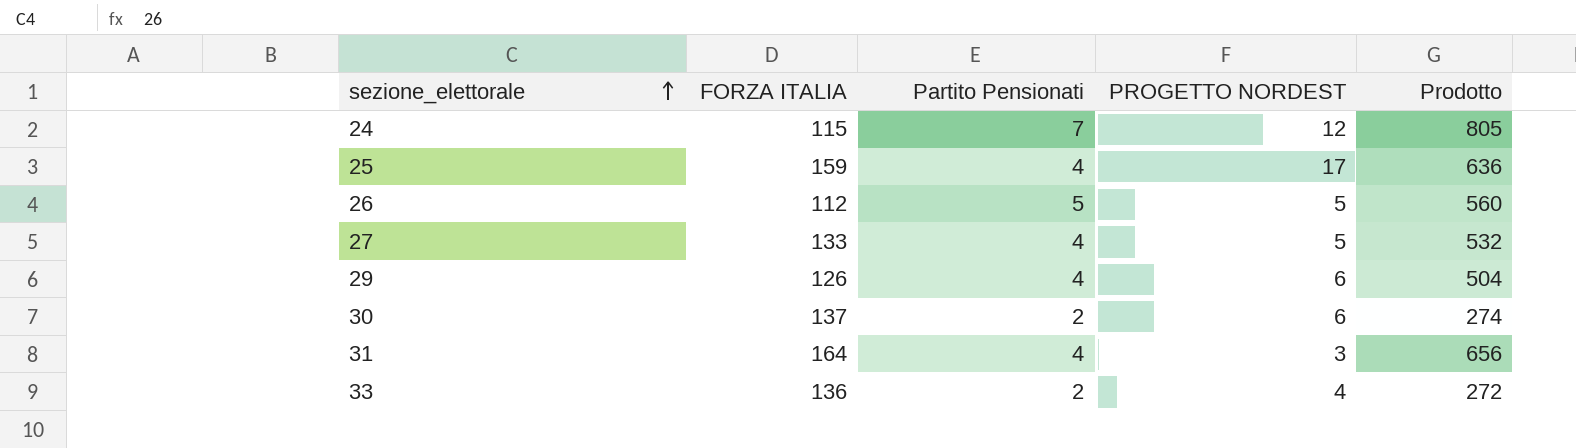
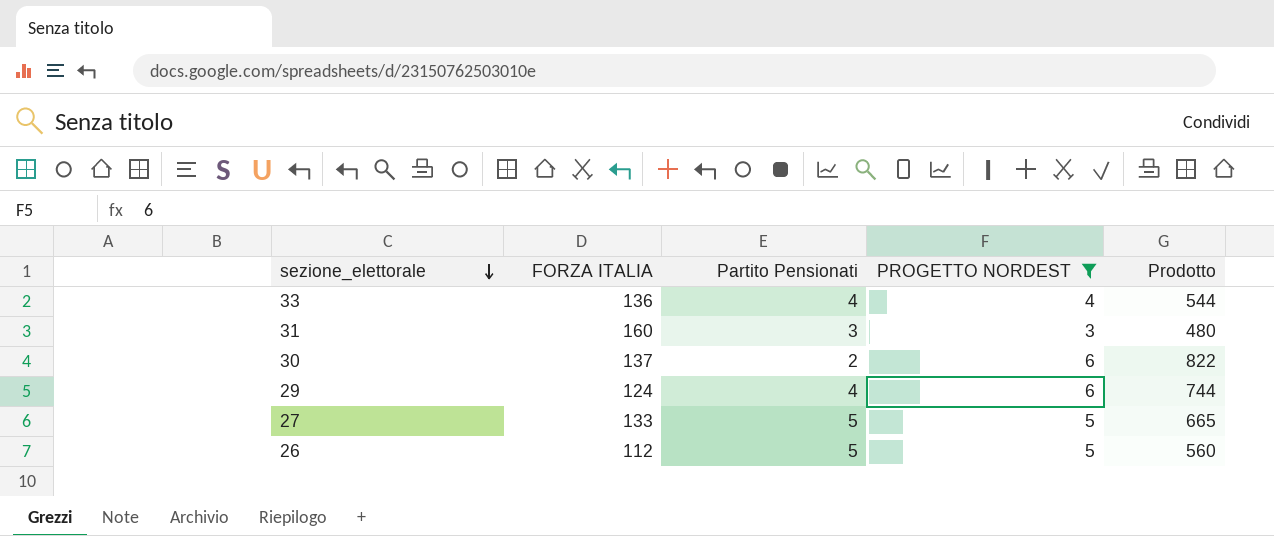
filter: none -> PROGETTO NORDEST <= 6
row order: sezione_elettorale ascending -> sezione_elettorale descending
column Prodotto | formula: [FORZA ITALIA] * [Partito Pensionati] -> [FORZA ITALIA] * [PROGETTO NORDEST]
33 | Partito Pensionati: 2 -> 4
31 | FORZA ITALIA: 164 -> 160
31 | Partito Pensionati: 4 -> 3
29 | FORZA ITALIA: 126 -> 124
27 | Partito Pensionati: 4 -> 5

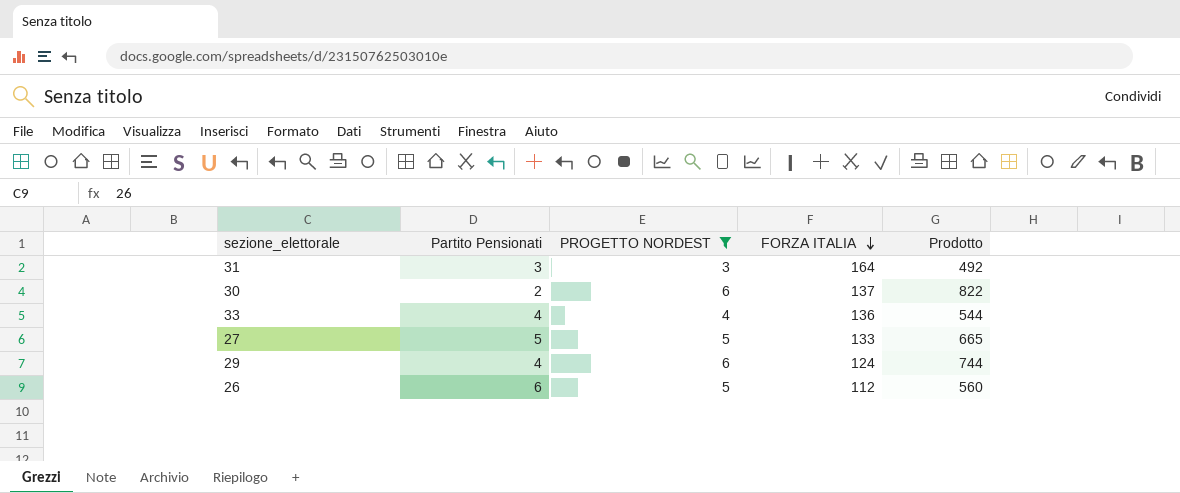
row order: sezione_elettorale descending -> FORZA ITALIA descending
column FORZA ITALIA | position: 2 -> 4
31 | FORZA ITALIA: 160 -> 164
31 | Prodotto: 480 -> 492
26 | Partito Pensionati: 5 -> 6

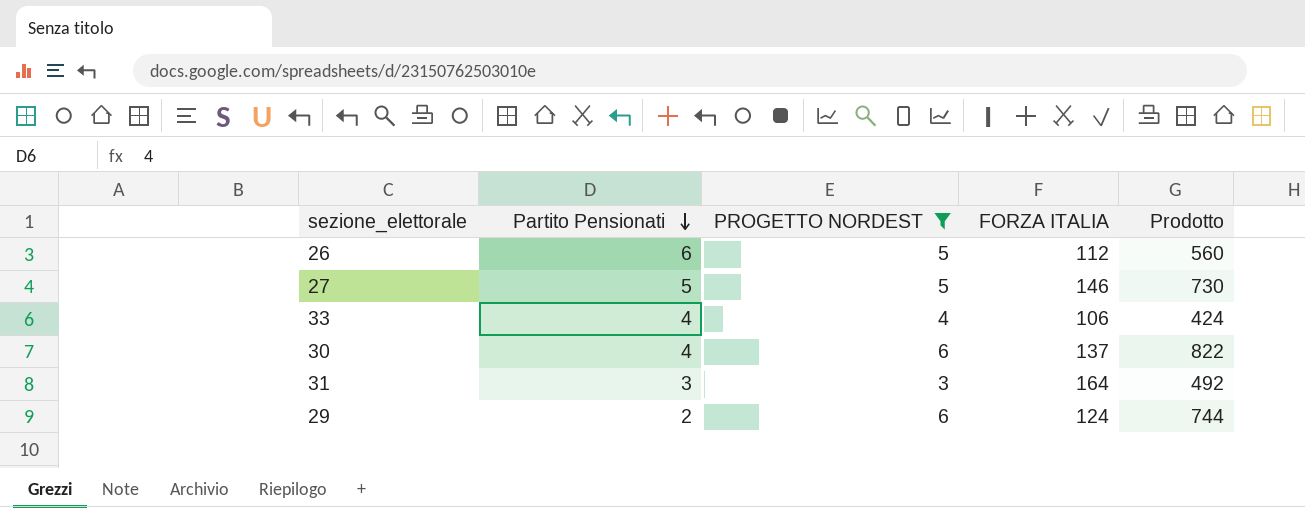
row order: FORZA ITALIA descending -> Partito Pensionati descending
27 | FORZA ITALIA: 133 -> 146
27 | Prodotto: 665 -> 730
33 | FORZA ITALIA: 136 -> 106
33 | Prodotto: 544 -> 424
30 | Partito Pensionati: 2 -> 4
29 | Partito Pensionati: 4 -> 2

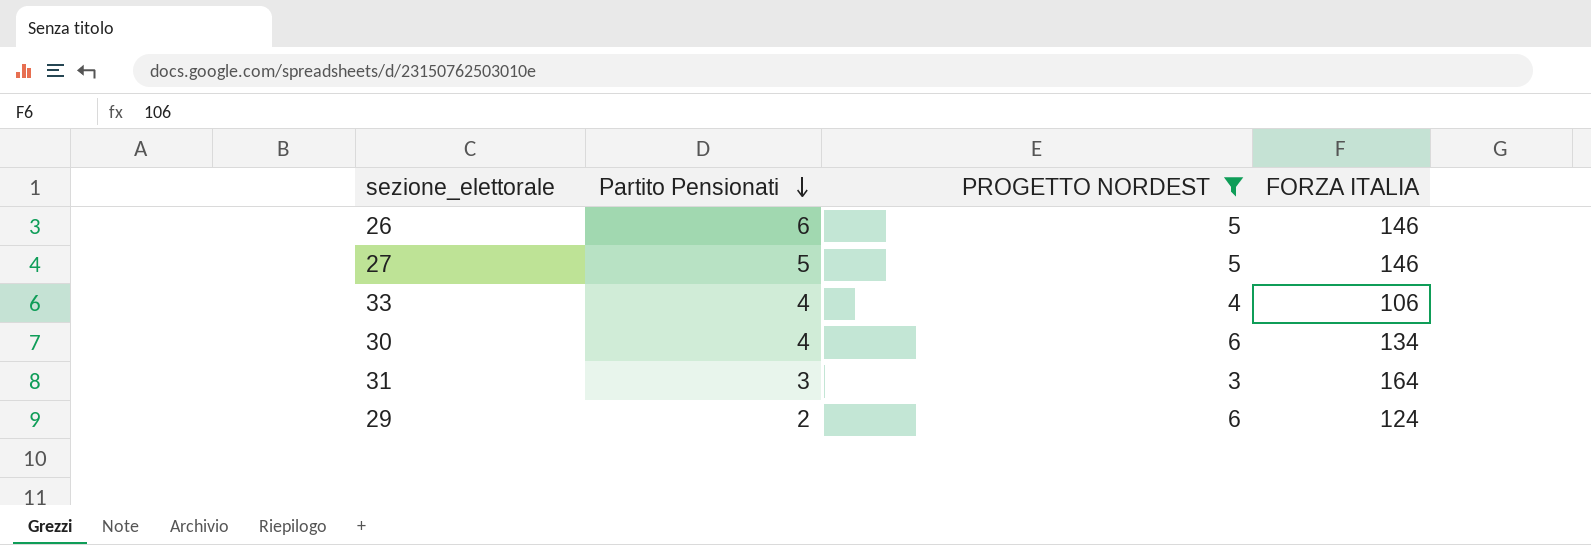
column Prodotto | formula: [PROGETTO NORDEST] * [FORZA ITALIA] -> none
26 | FORZA ITALIA: 112 -> 146
30 | FORZA ITALIA: 137 -> 134

